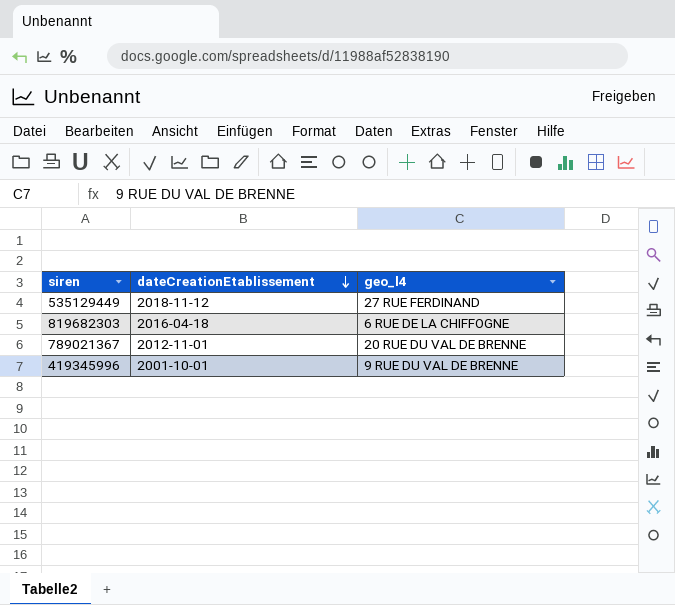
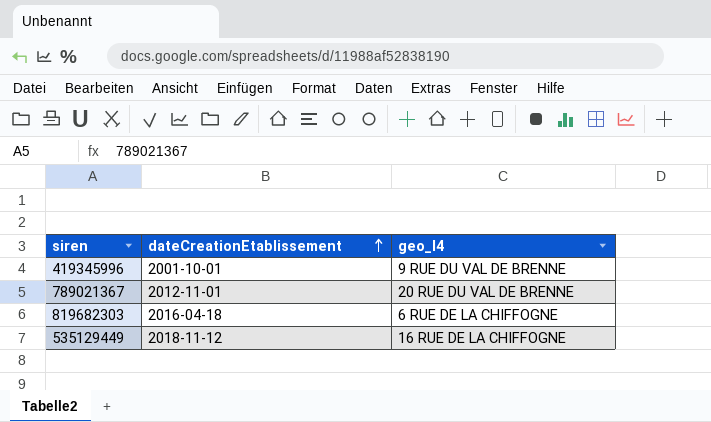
row order: dateCreationEtablissement descending -> dateCreationEtablissement ascending
535129449 | geo_l4: 27 RUE FERDINAND -> 16 RUE DE LA CHIFFOGNE

